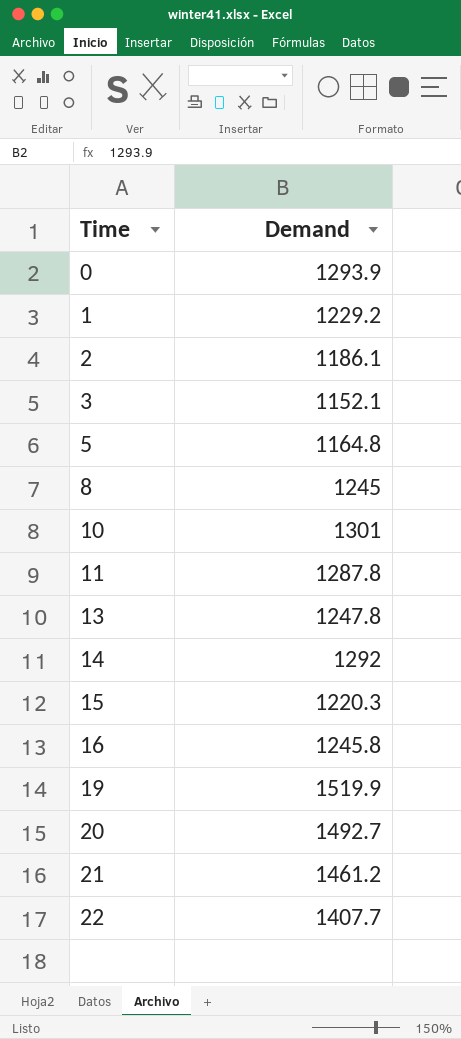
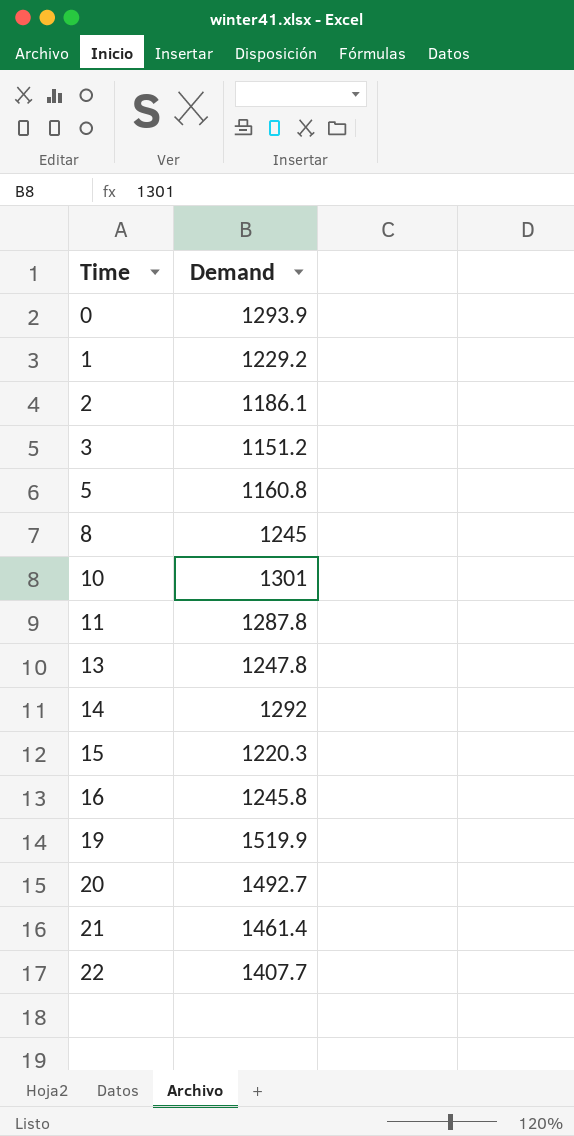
3 | Demand: 1152.1 -> 1151.2
5 | Demand: 1164.8 -> 1160.8
21 | Demand: 1461.2 -> 1461.4

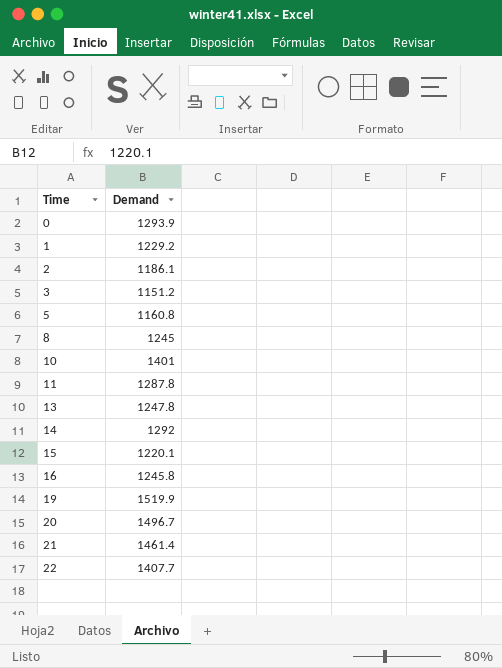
10 | Demand: 1301 -> 1401
15 | Demand: 1220.3 -> 1220.1
20 | Demand: 1492.7 -> 1496.7

